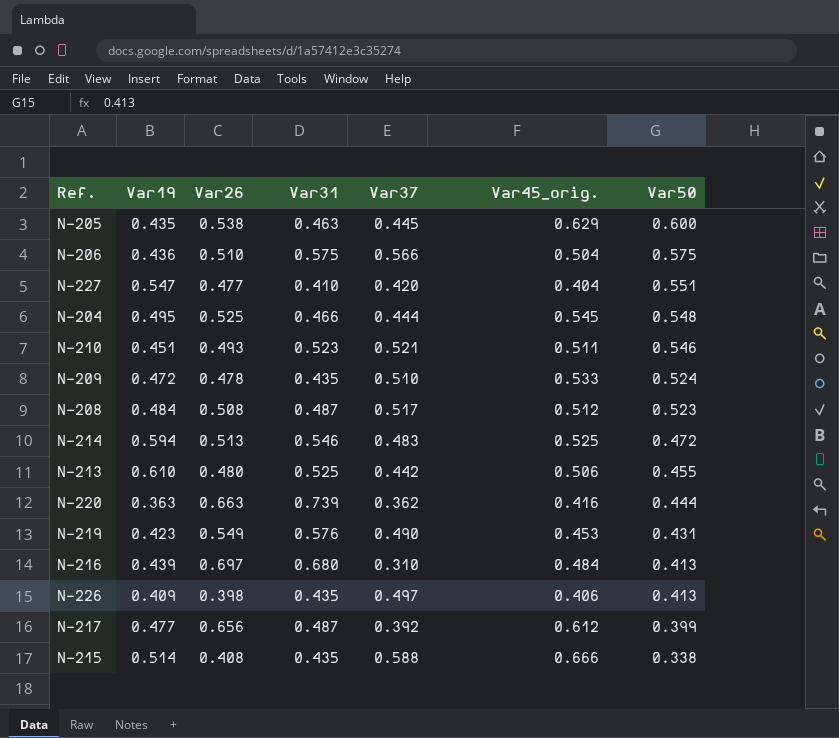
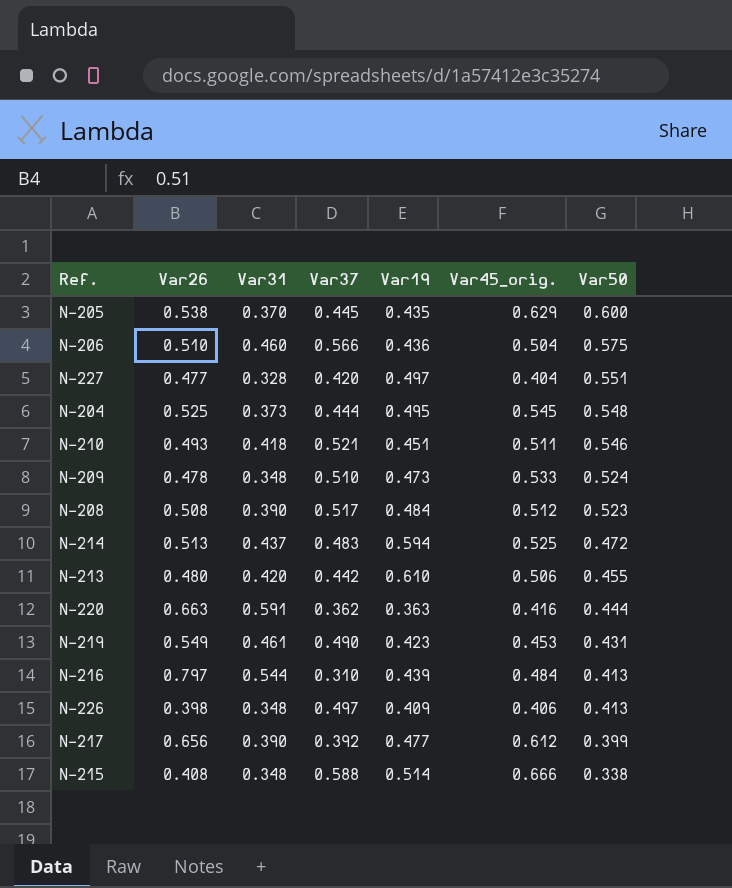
column Var19 | position: 2 -> 5
N-205 | Var31: 0.463 -> 0.370
N-206 | Var31: 0.575 -> 0.460
N-227 | Var31: 0.410 -> 0.328
N-227 | Var19: 0.547 -> 0.497
N-204 | Var31: 0.466 -> 0.373
N-210 | Var31: 0.523 -> 0.418
N-209 | Var31: 0.435 -> 0.348
N-209 | Var19: 0.472 -> 0.473
N-208 | Var31: 0.487 -> 0.390
N-214 | Var31: 0.546 -> 0.437
N-213 | Var31: 0.525 -> 0.420
N-220 | Var31: 0.739 -> 0.591
N-219 | Var31: 0.576 -> 0.461
N-216 | Var26: 0.697 -> 0.797
N-216 | Var31: 0.680 -> 0.544
N-226 | Var31: 0.435 -> 0.348
N-217 | Var31: 0.487 -> 0.390
N-215 | Var31: 0.435 -> 0.348

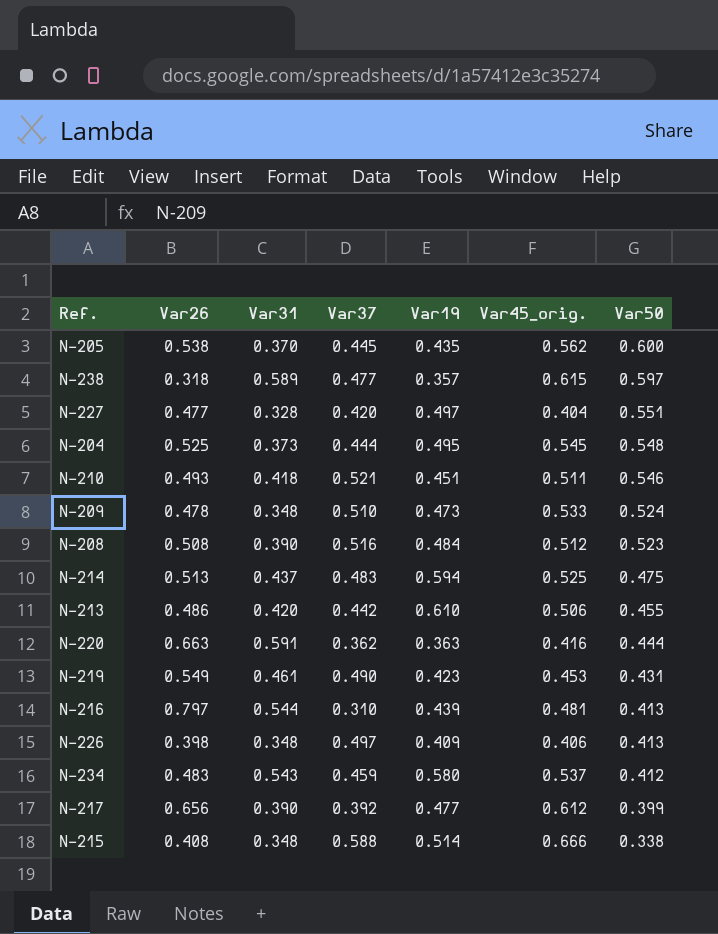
row N-206: 0.510 | 0.460 | 0.566 | 0.436 | 0.504 | 0.575 -> none
N-205 | Var45_orig.: 0.629 -> 0.562
row N-238: none -> 0.318 | 0.589 | 0.477 | 0.357 | 0.615 | 0.597
N-208 | Var37: 0.517 -> 0.516
N-214 | Var50: 0.472 -> 0.475
N-213 | Var26: 0.480 -> 0.486
N-216 | Var45_orig.: 0.484 -> 0.481
row N-234: none -> 0.483 | 0.543 | 0.459 | 0.580 | 0.537 | 0.412

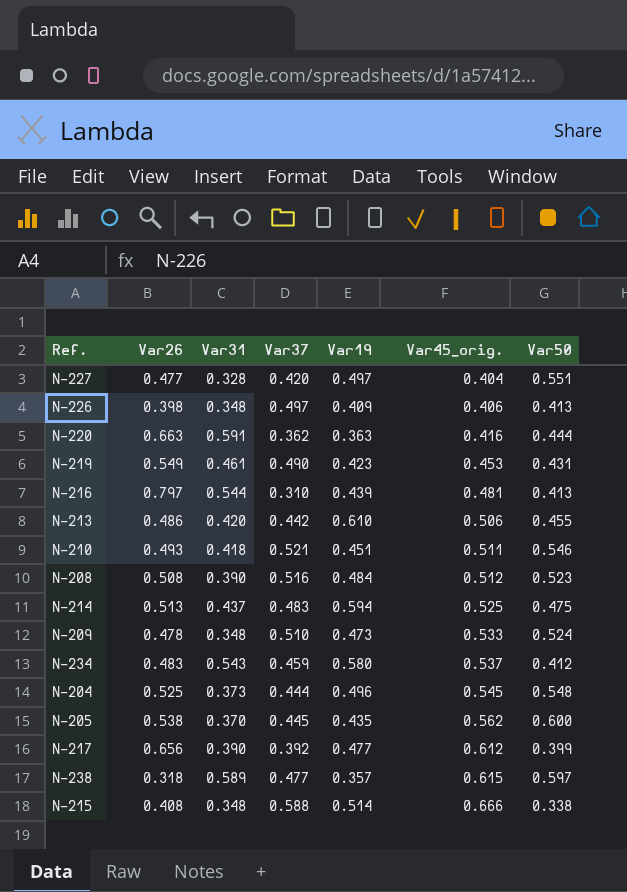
row order: Var50 descending -> Var45_orig. ascending
N-204 | Var19: 0.495 -> 0.496

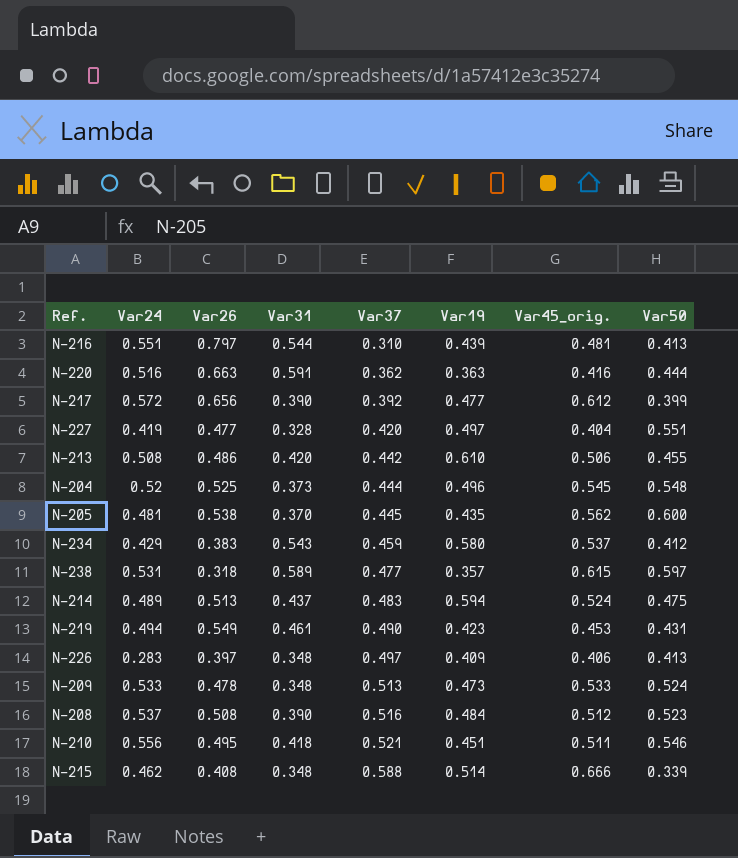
row order: Var45_orig. ascending -> Var37 ascending
column Var24 | position: none -> 2
N-234 | Var26: 0.483 -> 0.383
N-214 | Var45_orig.: 0.525 -> 0.524
N-226 | Var26: 0.398 -> 0.397
N-209 | Var37: 0.510 -> 0.513
N-210 | Var26: 0.493 -> 0.495
N-215 | Var50: 0.338 -> 0.339

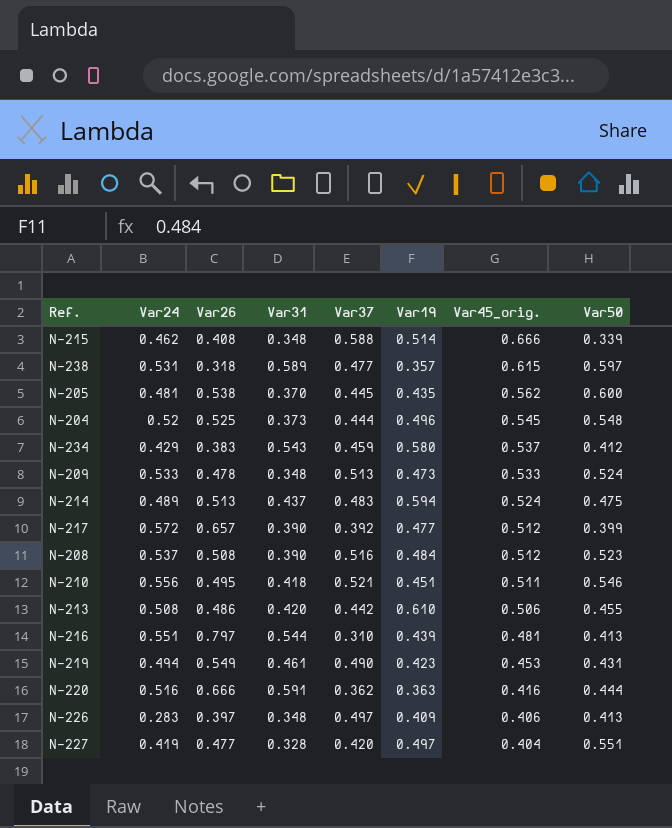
row order: Var37 ascending -> Var45_orig. descending
N-217 | Var26: 0.656 -> 0.657
N-217 | Var45_orig.: 0.612 -> 0.512
N-220 | Var26: 0.663 -> 0.666

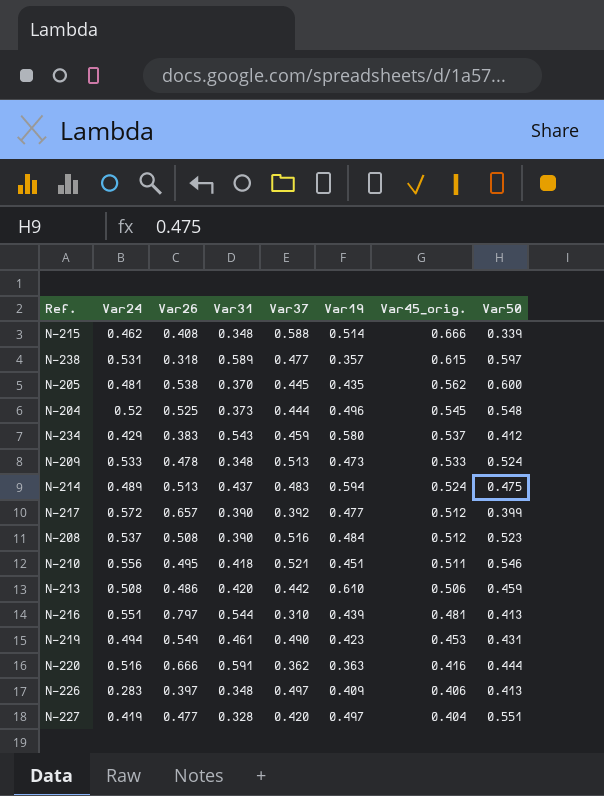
N-213 | Var50: 0.455 -> 0.459

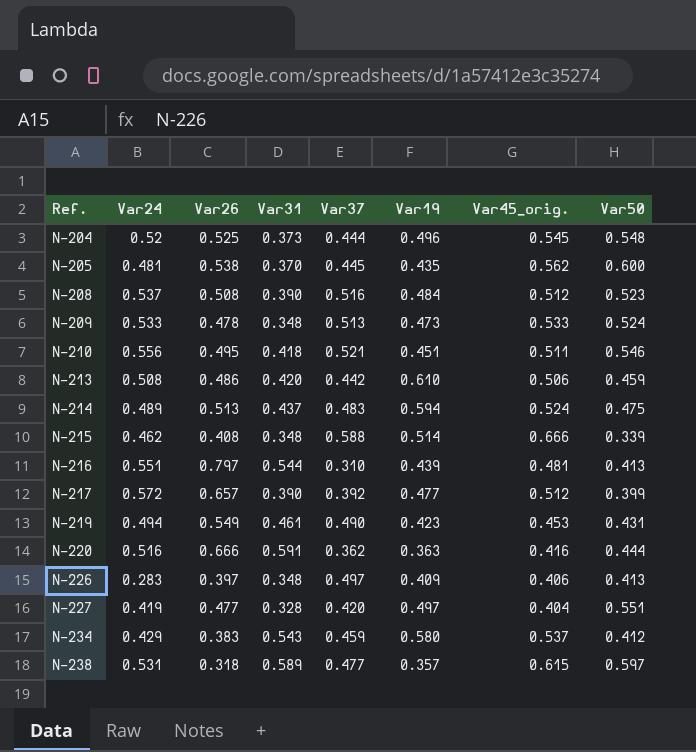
row order: Var45_orig. descending -> Ref. ascending

